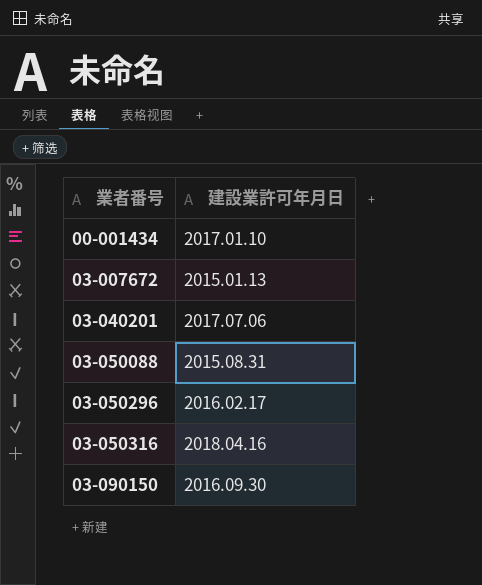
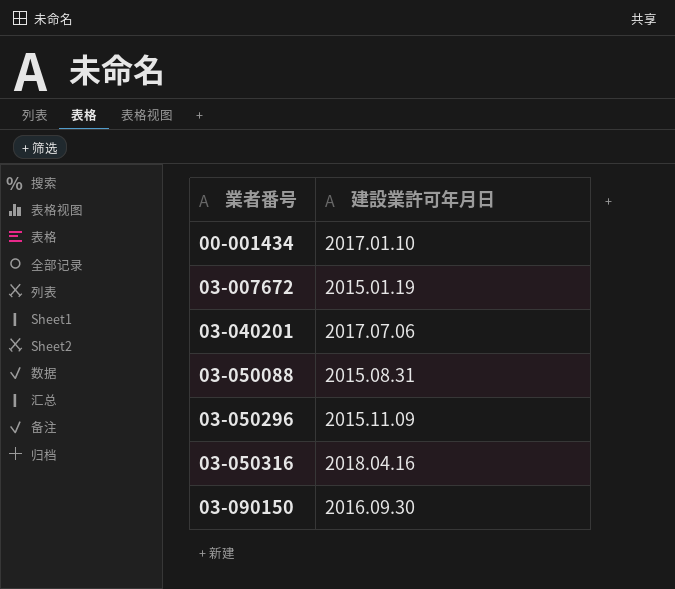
03-007672 | 建設業許可年月日: 2015.01.13 -> 2015.01.19
03-050296 | 建設業許可年月日: 2016.02.17 -> 2015.11.09

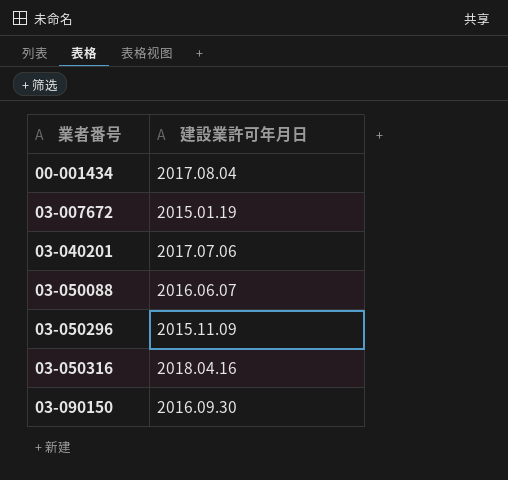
00-001434 | 建設業許可年月日: 2017.01.10 -> 2017.08.04
03-050088 | 建設業許可年月日: 2015.08.31 -> 2016.06.07

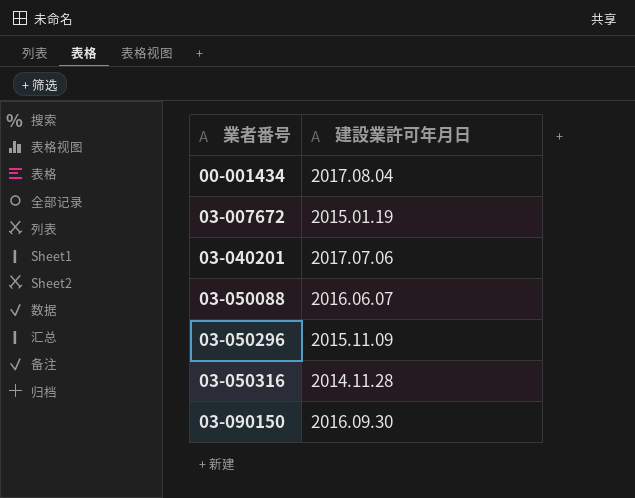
03-050316 | 建設業許可年月日: 2018.04.16 -> 2014.11.28

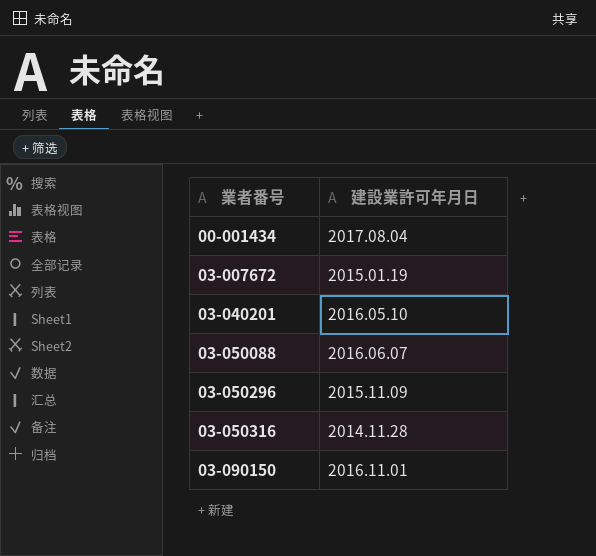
03-040201 | 建設業許可年月日: 2017.07.06 -> 2016.05.10
03-090150 | 建設業許可年月日: 2016.09.30 -> 2016.11.01

